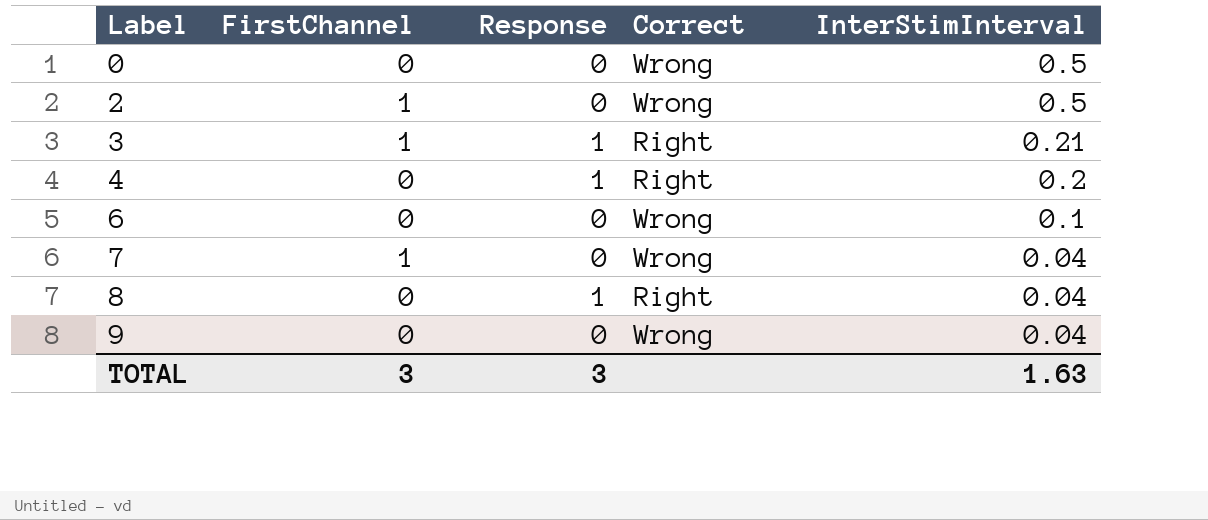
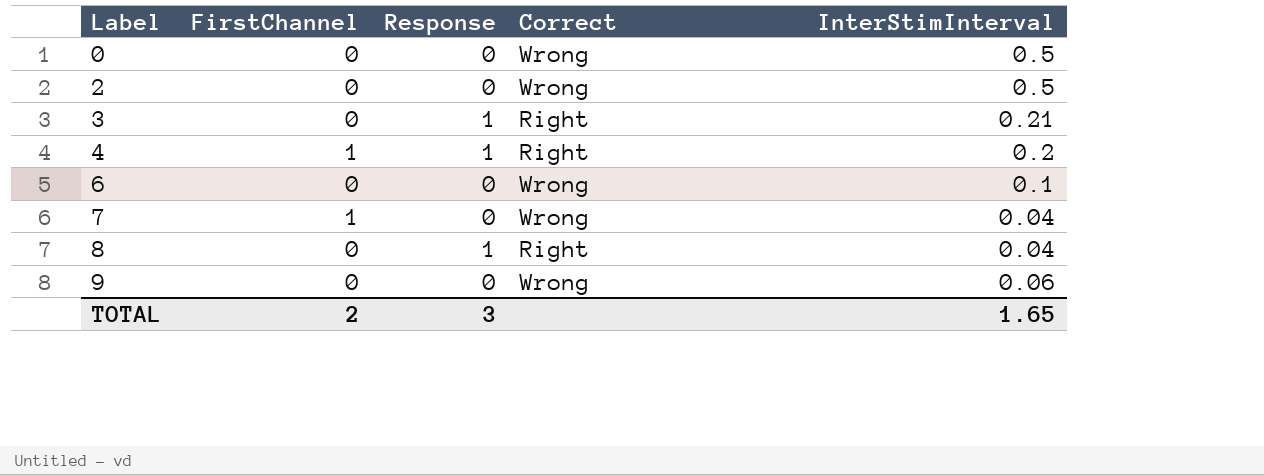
2 | FirstChannel: 1 -> 0
3 | FirstChannel: 1 -> 0
4 | FirstChannel: 0 -> 1
9 | InterStimInterval: 0.04 -> 0.06
TOTAL | FirstChannel: 3 -> 2
TOTAL | InterStimInterval: 1.63 -> 1.65

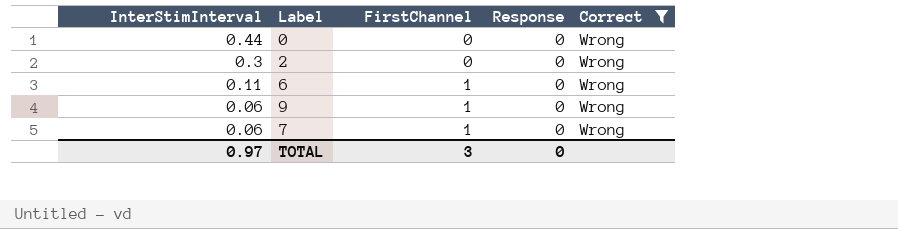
filter: none -> Correct = Wrong
row order: Label ascending -> InterStimInterval descending
column InterStimInterval | position: 5 -> 1
0 | InterStimInterval: 0.5 -> 0.44
2 | InterStimInterval: 0.5 -> 0.3
6 | InterStimInterval: 0.1 -> 0.11
6 | FirstChannel: 0 -> 1
9 | FirstChannel: 0 -> 1
7 | InterStimInterval: 0.04 -> 0.06
TOTAL | InterStimInterval: 1.65 -> 0.97
TOTAL | FirstChannel: 2 -> 3
TOTAL | Response: 3 -> 0

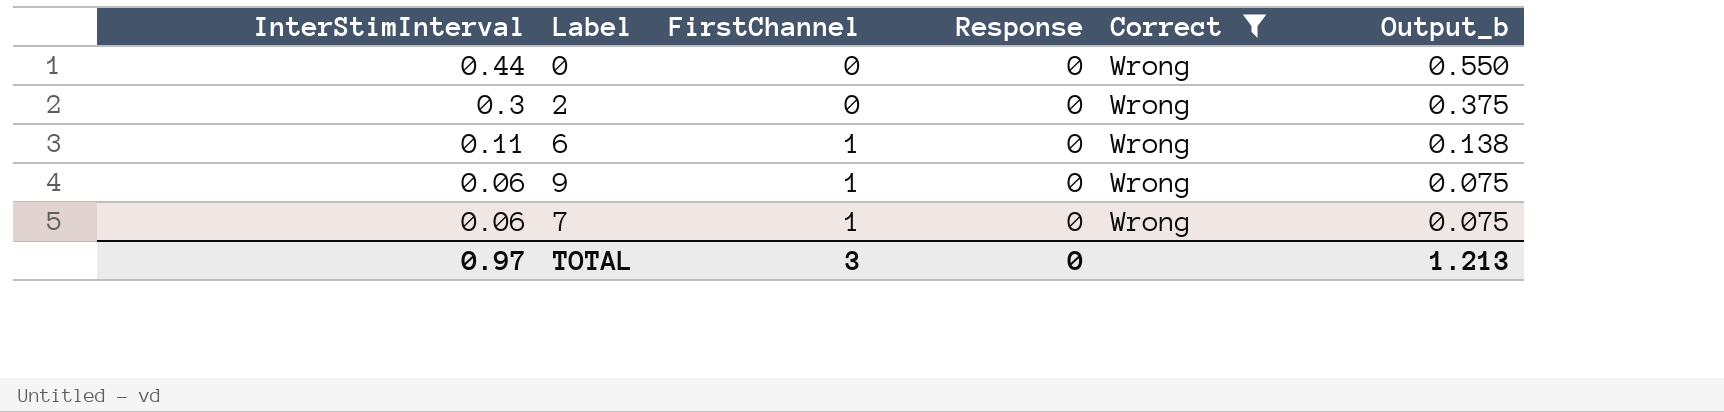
column Output_b | formula: none -> [InterStimInterval] * 1.25

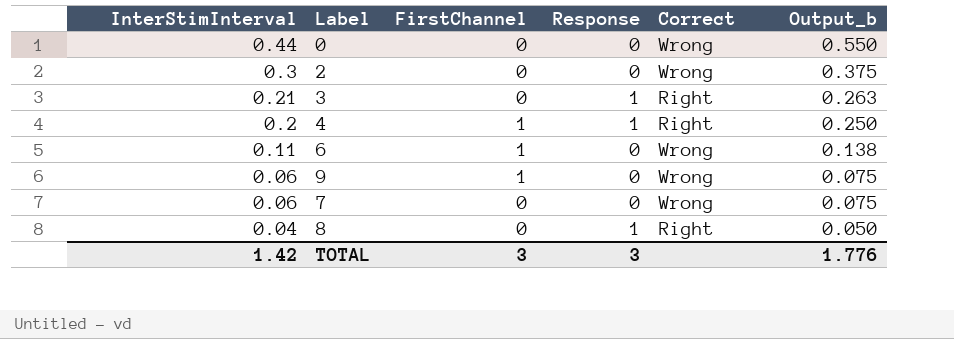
filter: Correct = Wrong -> none
7 | FirstChannel: 1 -> 0
TOTAL | InterStimInterval: 0.97 -> 1.42
TOTAL | Response: 0 -> 3
TOTAL | Output_b: 1.213 -> 1.776

